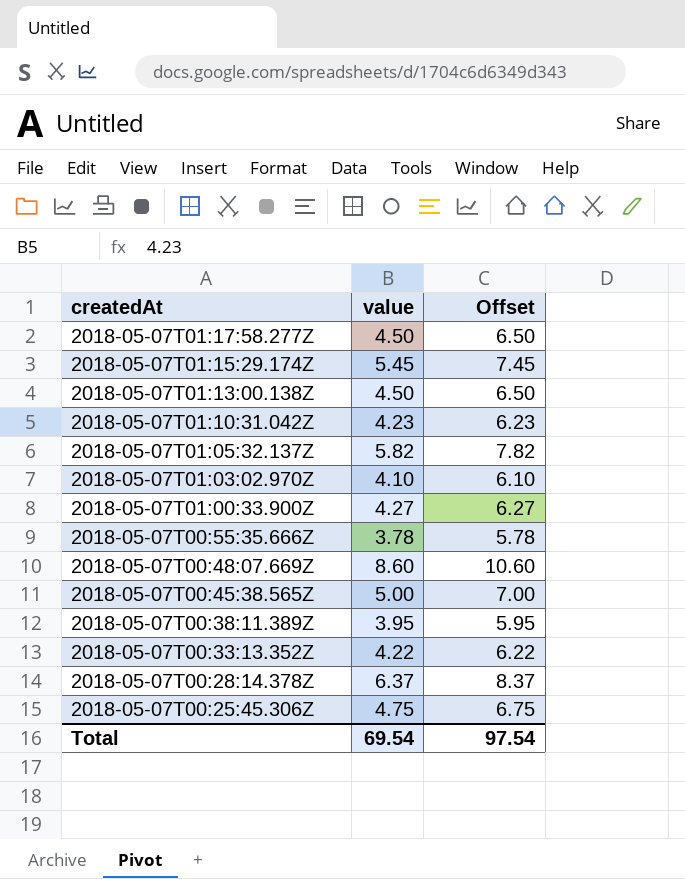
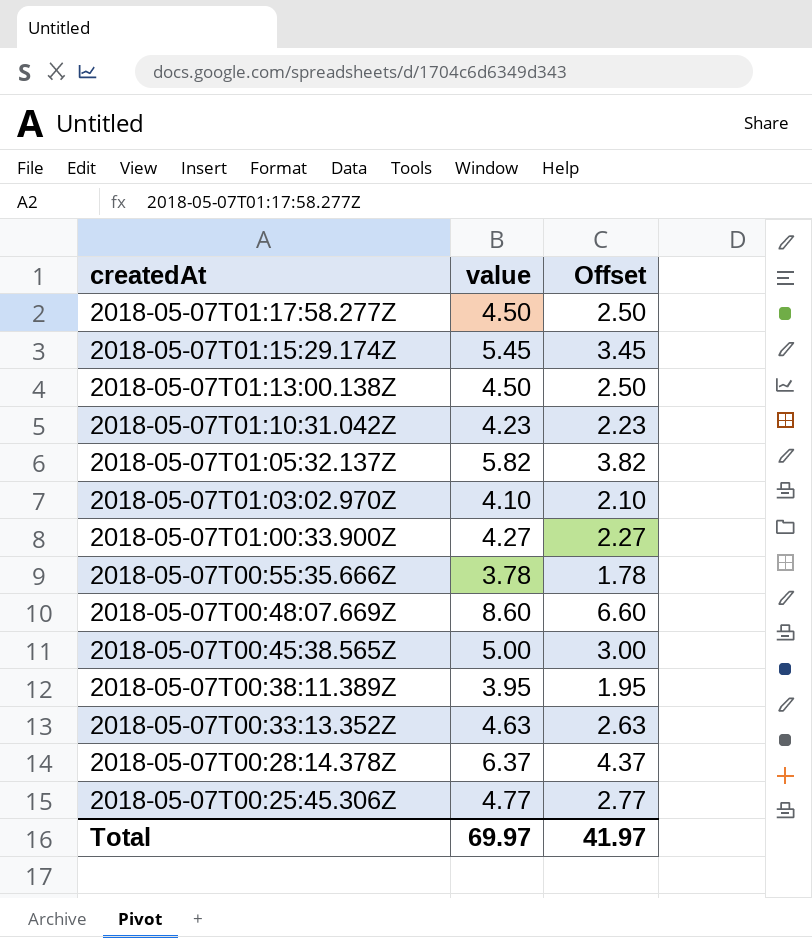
column Offset | formula: [value] + 2 -> [value] - 2
2018-05-07T00:33:13.352Z | value: 4.22 -> 4.63
2018-05-07T00:25:45.306Z | value: 4.75 -> 4.77
Total | value: 69.54 -> 69.97
Total | Offset: 97.54 -> 41.97

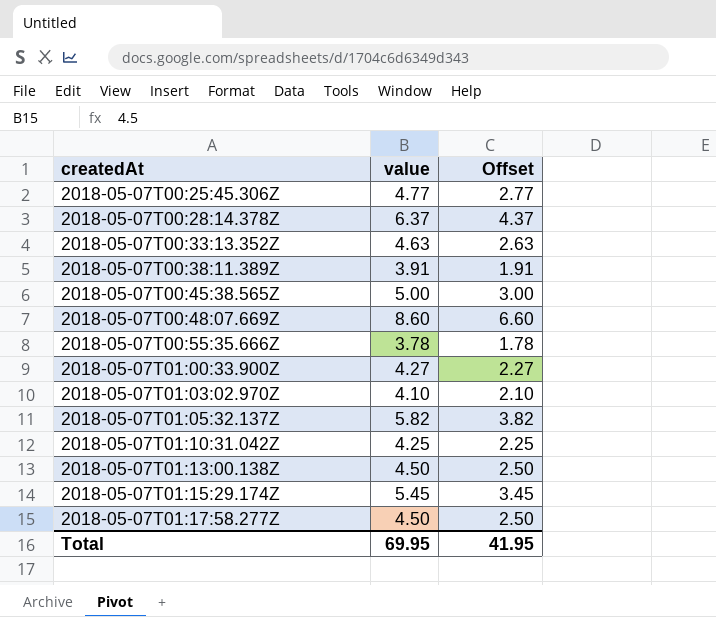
row order: createdAt descending -> createdAt ascending
2018-05-07T00:38:11.389Z | value: 3.95 -> 3.91
2018-05-07T00:38:11.389Z | Offset: 1.95 -> 1.91
2018-05-07T01:10:31.042Z | value: 4.23 -> 4.25
2018-05-07T01:10:31.042Z | Offset: 2.23 -> 2.25
Total | value: 69.97 -> 69.95
Total | Offset: 41.97 -> 41.95

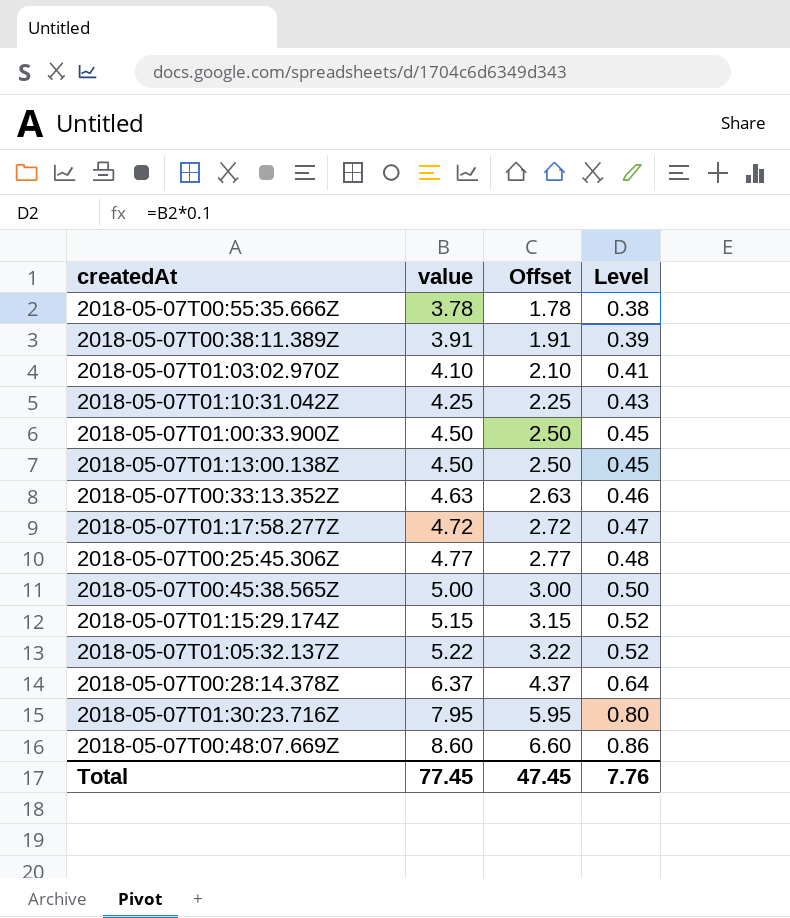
row order: createdAt ascending -> value ascending
column Level | formula: none -> [value] * 0.1
2018-05-07T01:00:33.900Z | value: 4.27 -> 4.50
2018-05-07T01:00:33.900Z | Offset: 2.27 -> 2.50
2018-05-07T01:17:58.277Z | value: 4.50 -> 4.72
2018-05-07T01:17:58.277Z | Offset: 2.50 -> 2.72
2018-05-07T01:15:29.174Z | value: 5.45 -> 5.15
2018-05-07T01:15:29.174Z | Offset: 3.45 -> 3.15
2018-05-07T01:05:32.137Z | value: 5.82 -> 5.22
2018-05-07T01:05:32.137Z | Offset: 3.82 -> 3.22
row 2018-05-07T01:30:23.716Z: none -> 7.95 | 5.95 | 0.80
Total | value: 69.95 -> 77.45
Total | Offset: 41.95 -> 47.45

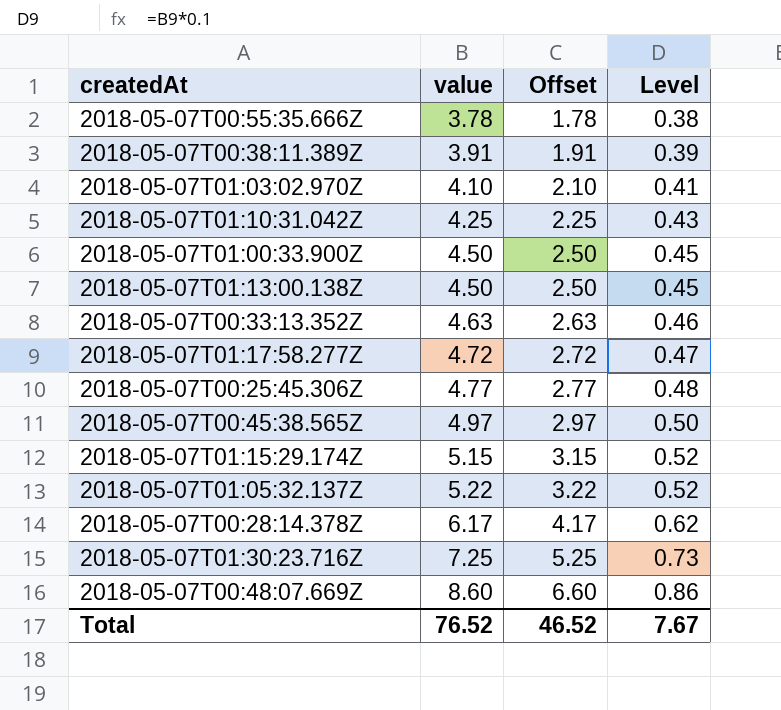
2018-05-07T00:45:38.565Z | value: 5.00 -> 4.97
2018-05-07T00:45:38.565Z | Offset: 3.00 -> 2.97
2018-05-07T00:28:14.378Z | value: 6.37 -> 6.17
2018-05-07T00:28:14.378Z | Offset: 4.37 -> 4.17
2018-05-07T00:28:14.378Z | Level: 0.64 -> 0.62
2018-05-07T01:30:23.716Z | value: 7.95 -> 7.25
2018-05-07T01:30:23.716Z | Offset: 5.95 -> 5.25
2018-05-07T01:30:23.716Z | Level: 0.80 -> 0.73
Total | value: 77.45 -> 76.52
Total | Offset: 47.45 -> 46.52
Total | Level: 7.76 -> 7.67

